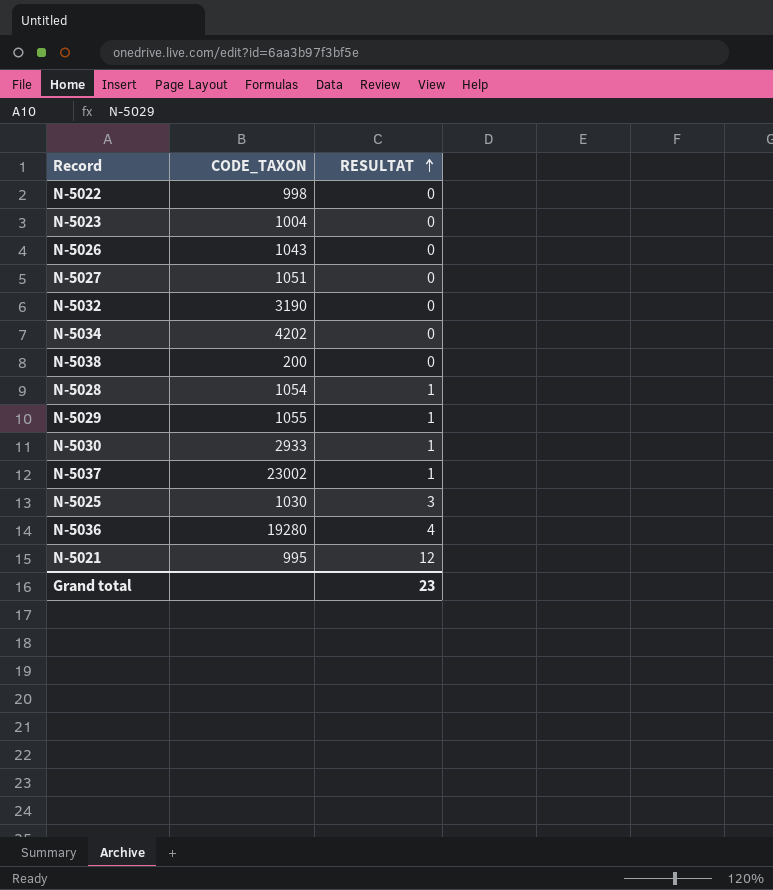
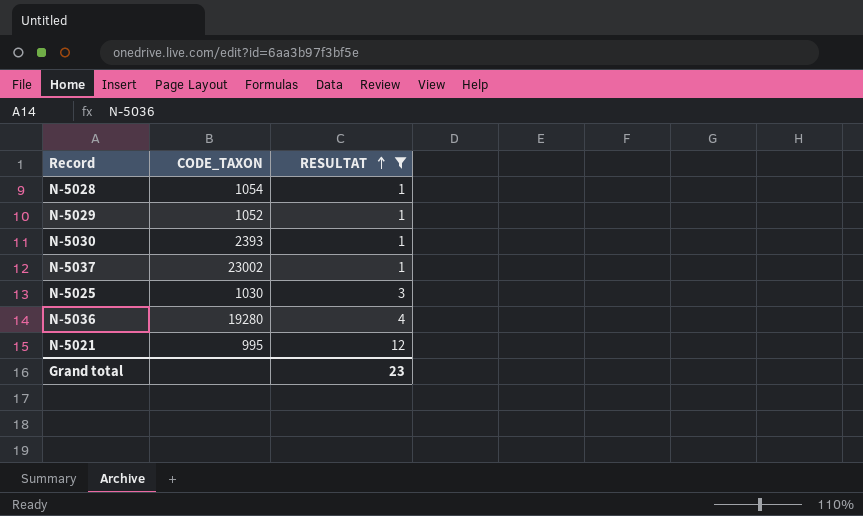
filter: none -> RESULTAT != 0
N-5029 | CODE_TAXON: 1055 -> 1052
N-5030 | CODE_TAXON: 2933 -> 2393

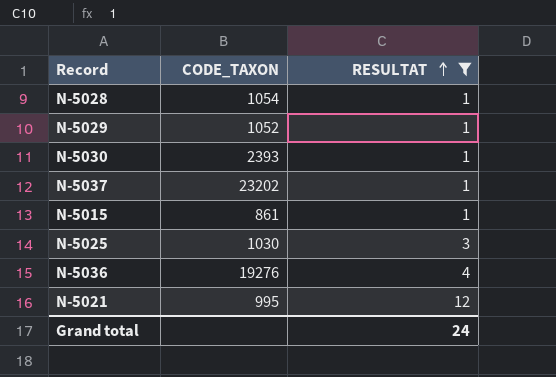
N-5037 | CODE_TAXON: 23002 -> 23202
row N-5015: none -> 861 | 1
N-5036 | CODE_TAXON: 19280 -> 19276
Grand total | RESULTAT: 23 -> 24

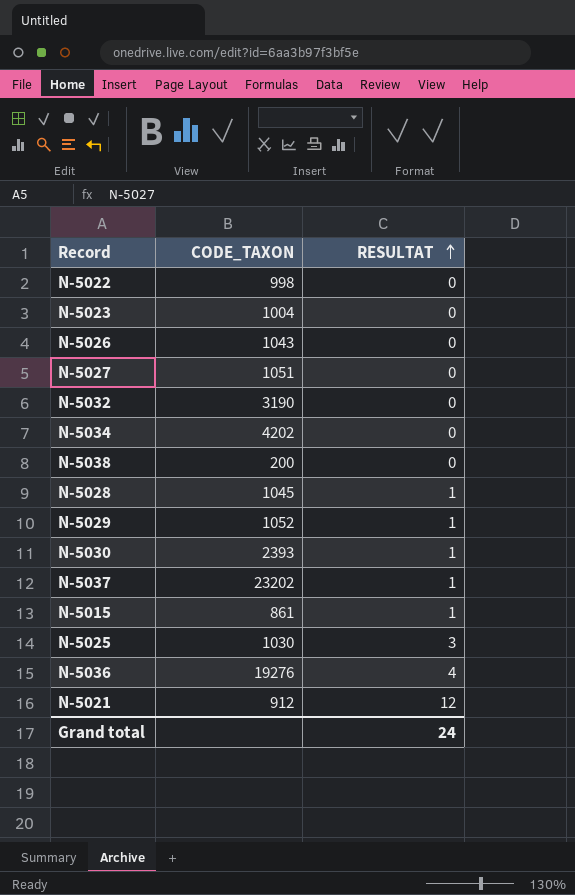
filter: RESULTAT != 0 -> none
N-5028 | CODE_TAXON: 1054 -> 1045
N-5021 | CODE_TAXON: 995 -> 912

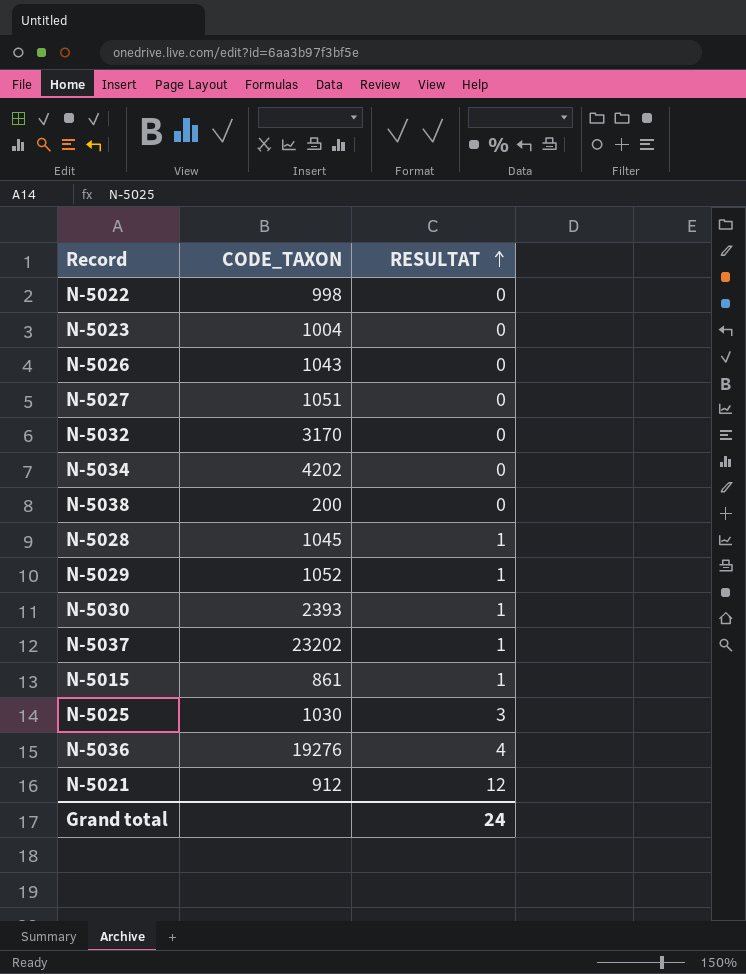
N-5032 | CODE_TAXON: 3190 -> 3170

